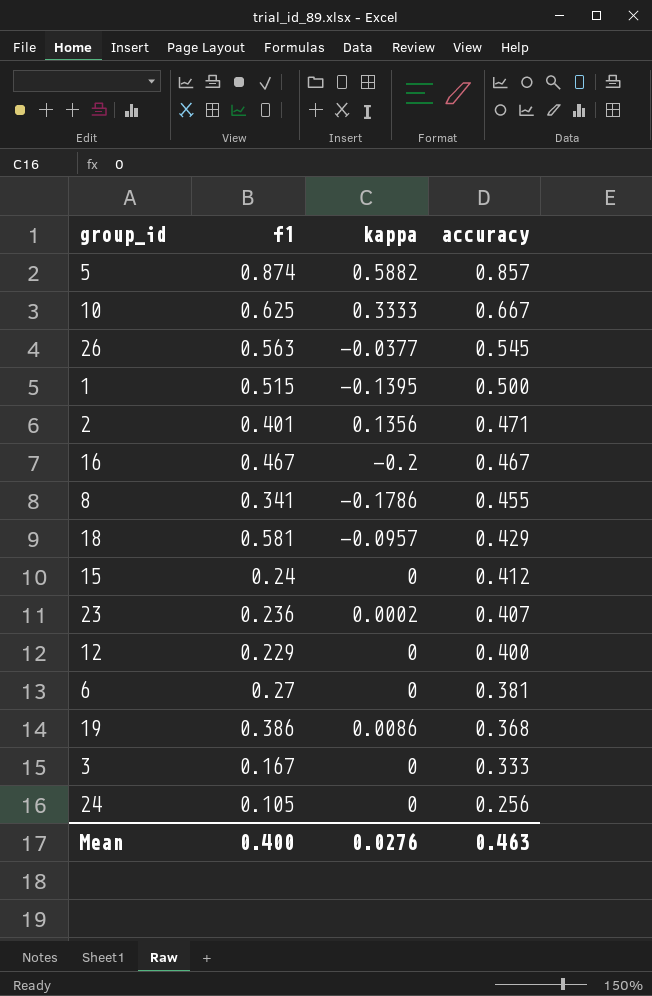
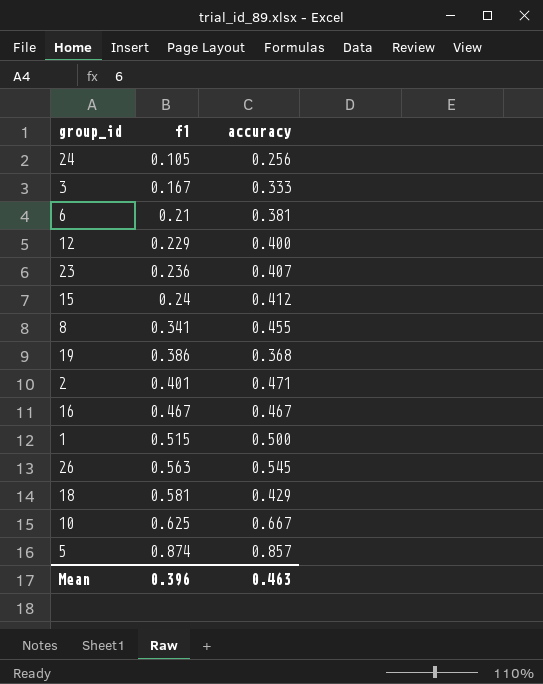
row order: accuracy descending -> f1 ascending
column kappa | position: 3 -> none
6 | f1: 0.27 -> 0.21
Mean | f1: 0.400 -> 0.396

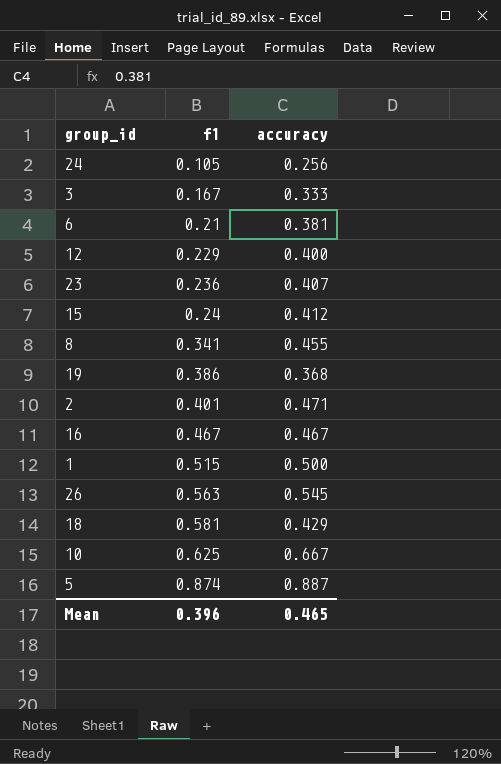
5 | accuracy: 0.857 -> 0.887
Mean | accuracy: 0.463 -> 0.465

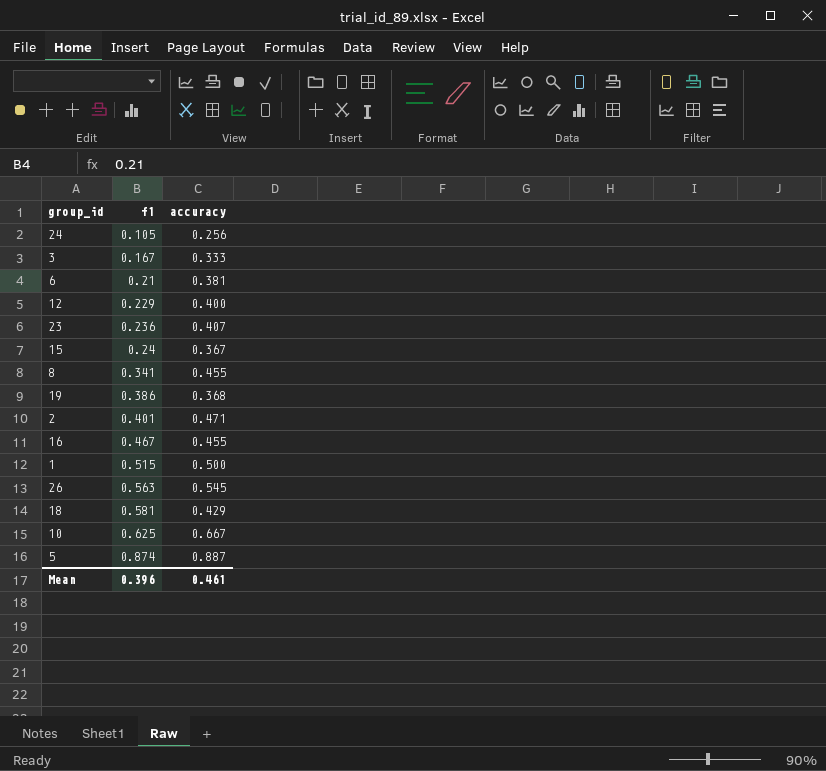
15 | accuracy: 0.412 -> 0.367
16 | accuracy: 0.467 -> 0.455
Mean | accuracy: 0.465 -> 0.461

